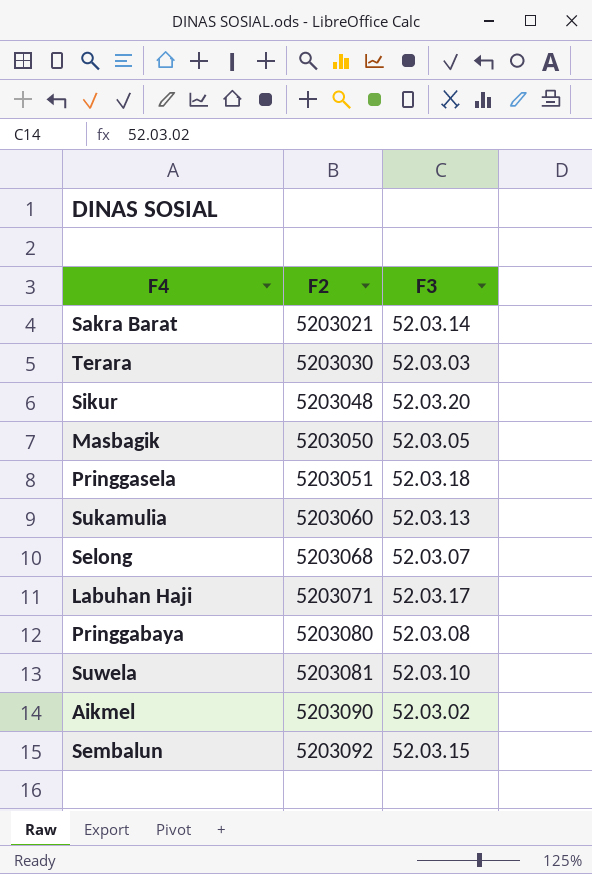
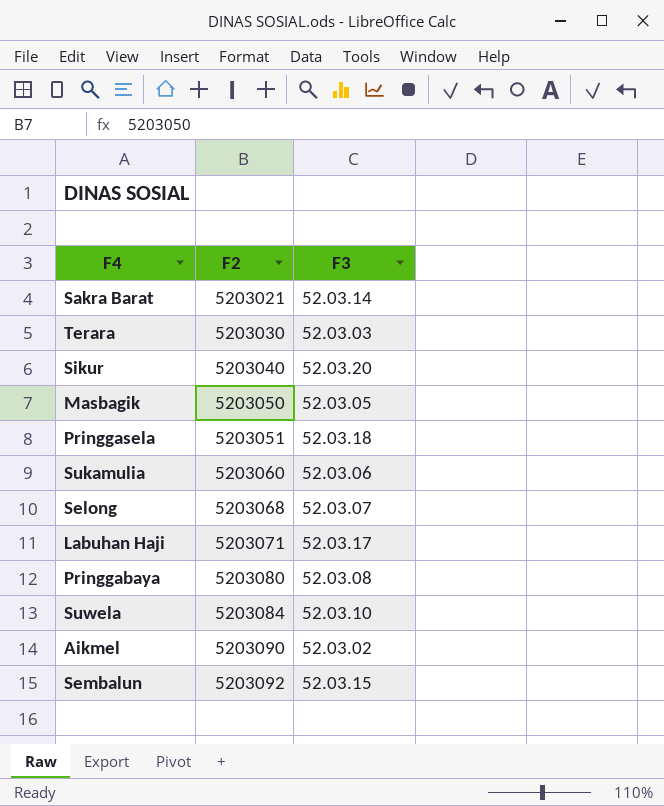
Sikur | F2: 5203048 -> 5203040
Sukamulia | F3: 52.03.13 -> 52.03.06
Suwela | F2: 5203081 -> 5203084

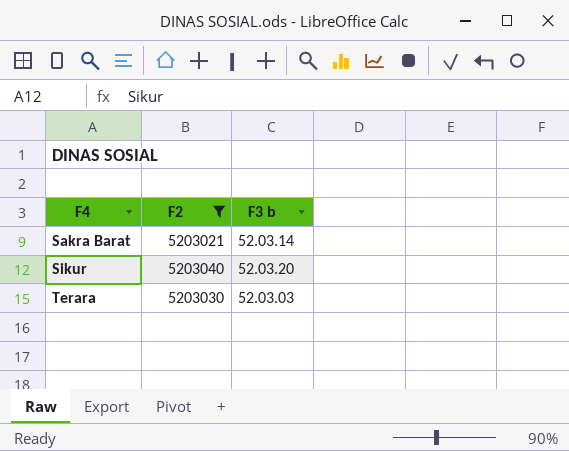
filter: none -> F2 <= 5203040
row order: F2 ascending -> F4 ascending
column name: F3 -> F3 b

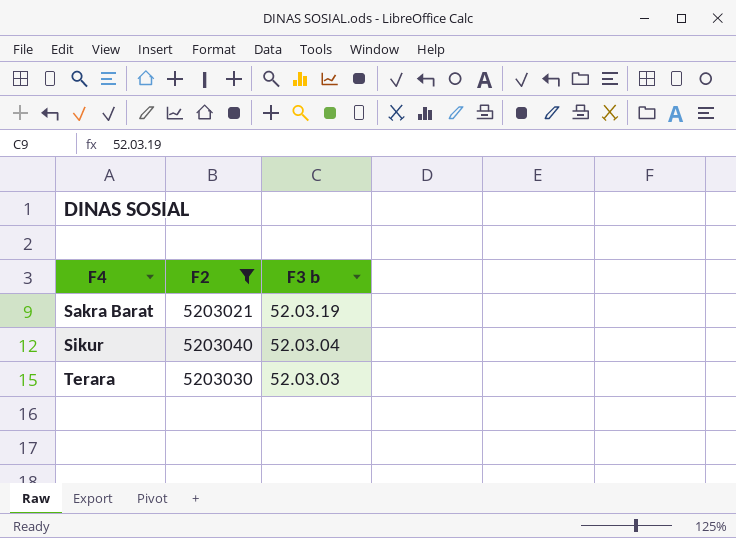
Sakra Barat | F3 b: 52.03.14 -> 52.03.19
Sikur | F3 b: 52.03.20 -> 52.03.04

